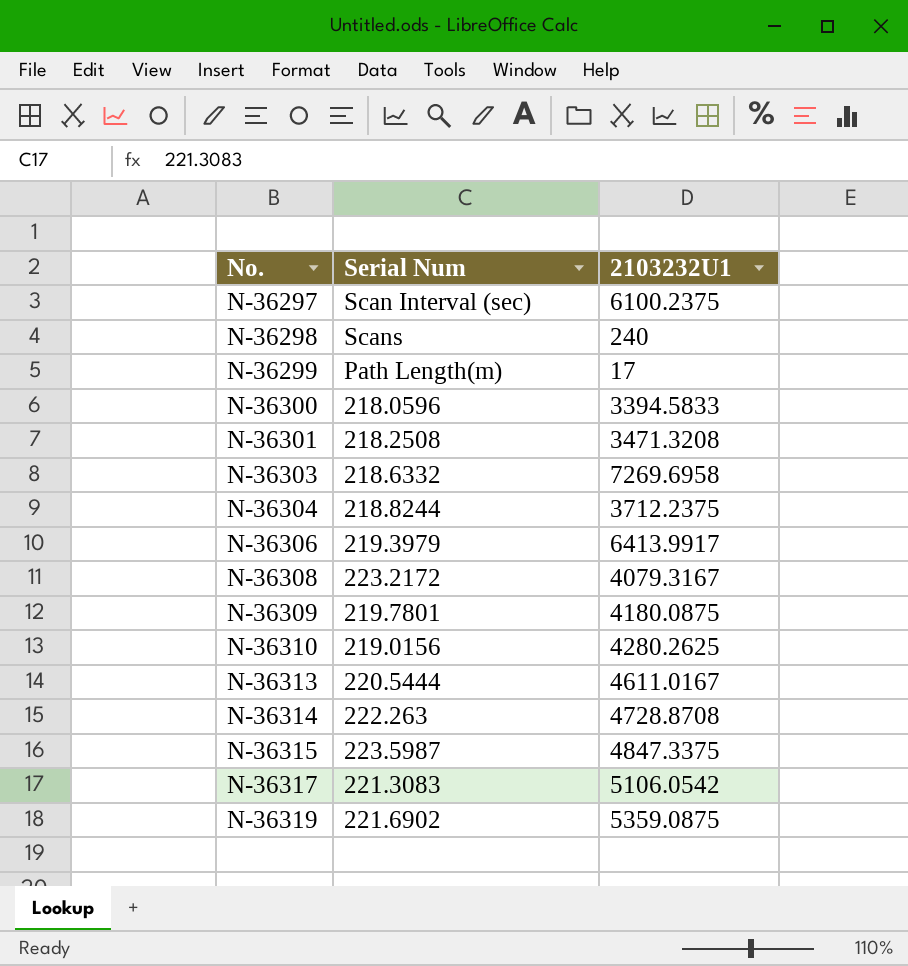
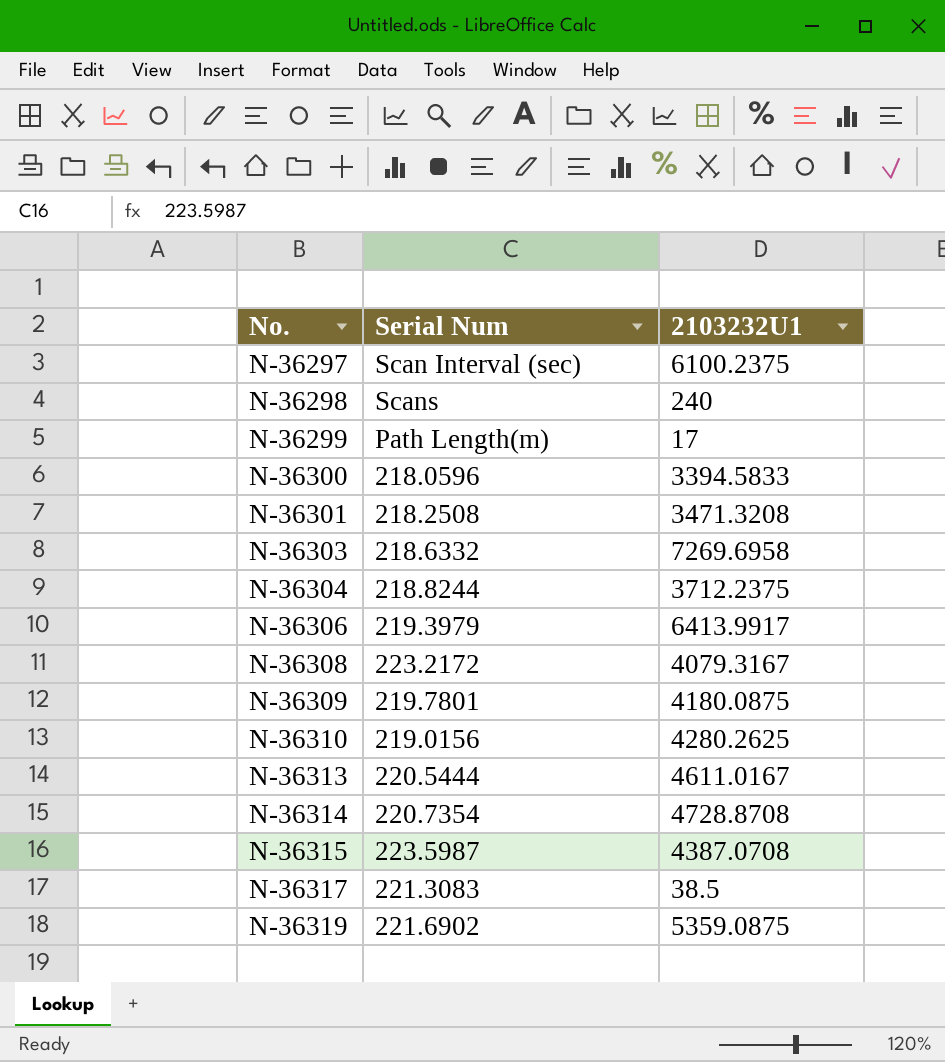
N-36314 | Serial Num: 222.263 -> 220.7354
N-36315 | 2103232U1: 4847.3375 -> 4387.0708
N-36317 | 2103232U1: 5106.0542 -> 38.5

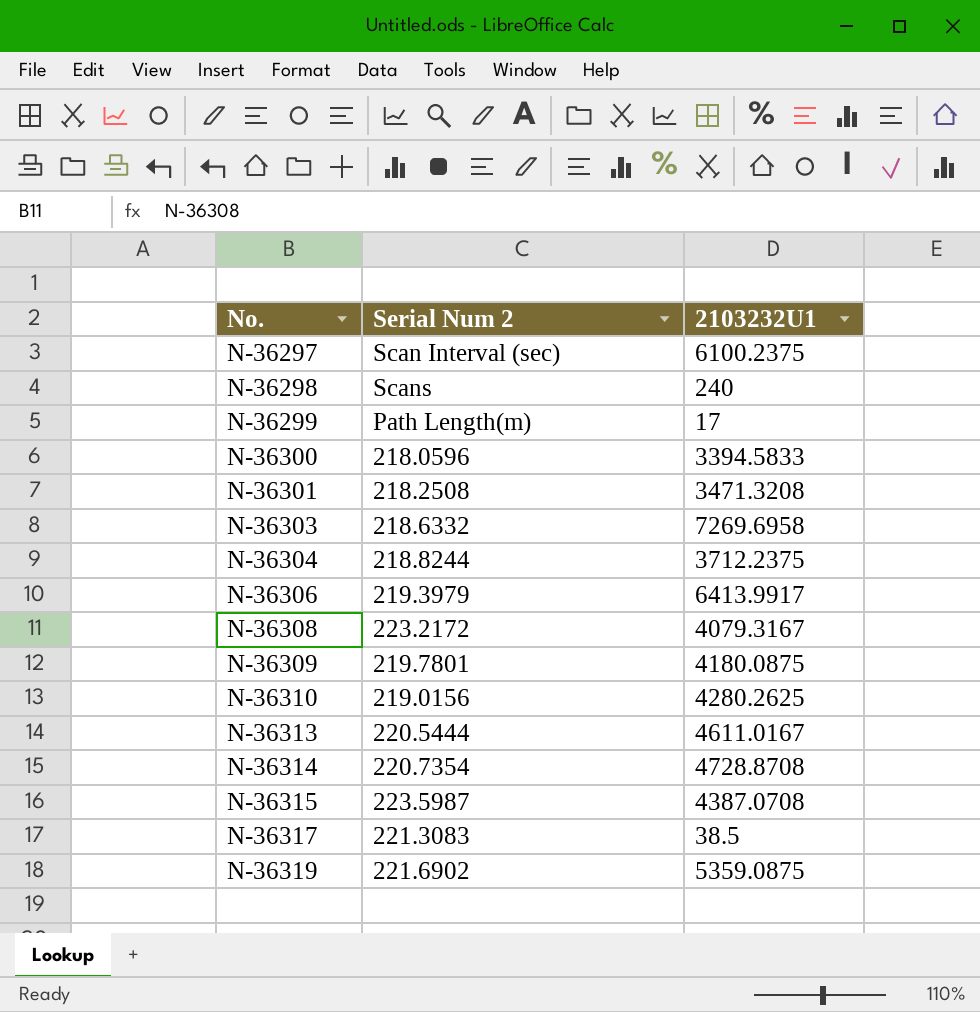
column name: Serial Num -> Serial Num 2

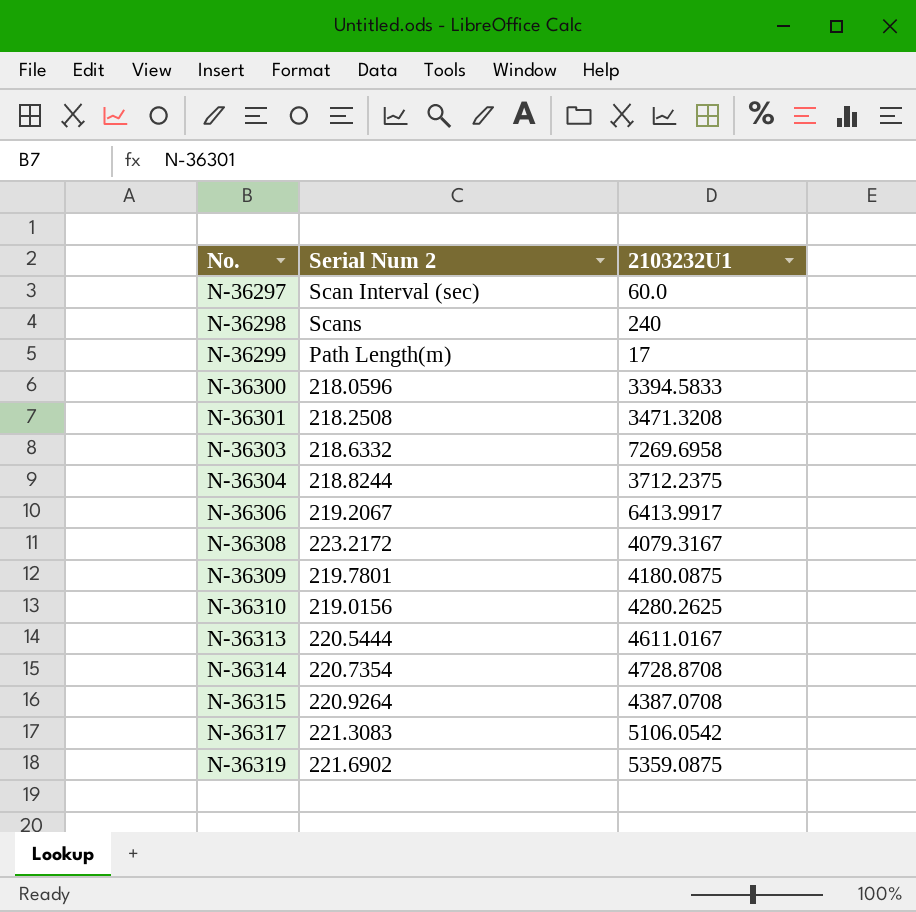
N-36297 | 2103232U1: 6100.2375 -> 60.0
N-36306 | Serial Num 2: 219.3979 -> 219.2067
N-36315 | Serial Num 2: 223.5987 -> 220.9264
N-36317 | 2103232U1: 38.5 -> 5106.0542

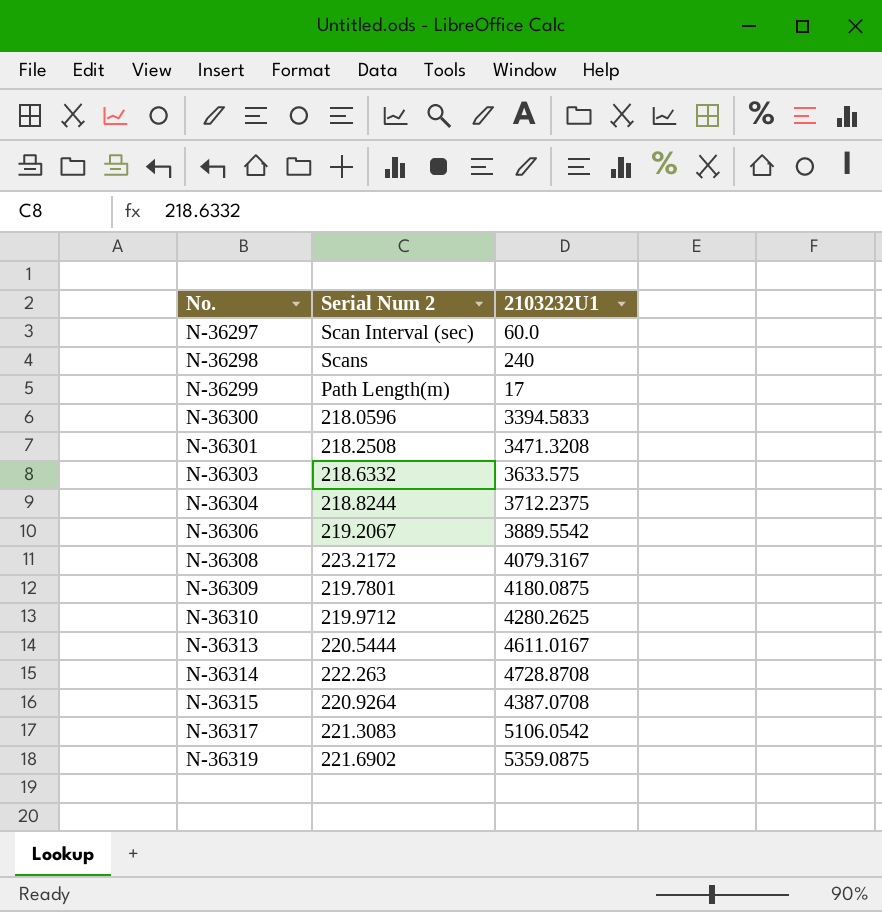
N-36303 | 2103232U1: 7269.6958 -> 3633.575
N-36306 | 2103232U1: 6413.9917 -> 3889.5542
N-36310 | Serial Num 2: 219.0156 -> 219.9712
N-36314 | Serial Num 2: 220.7354 -> 222.263

